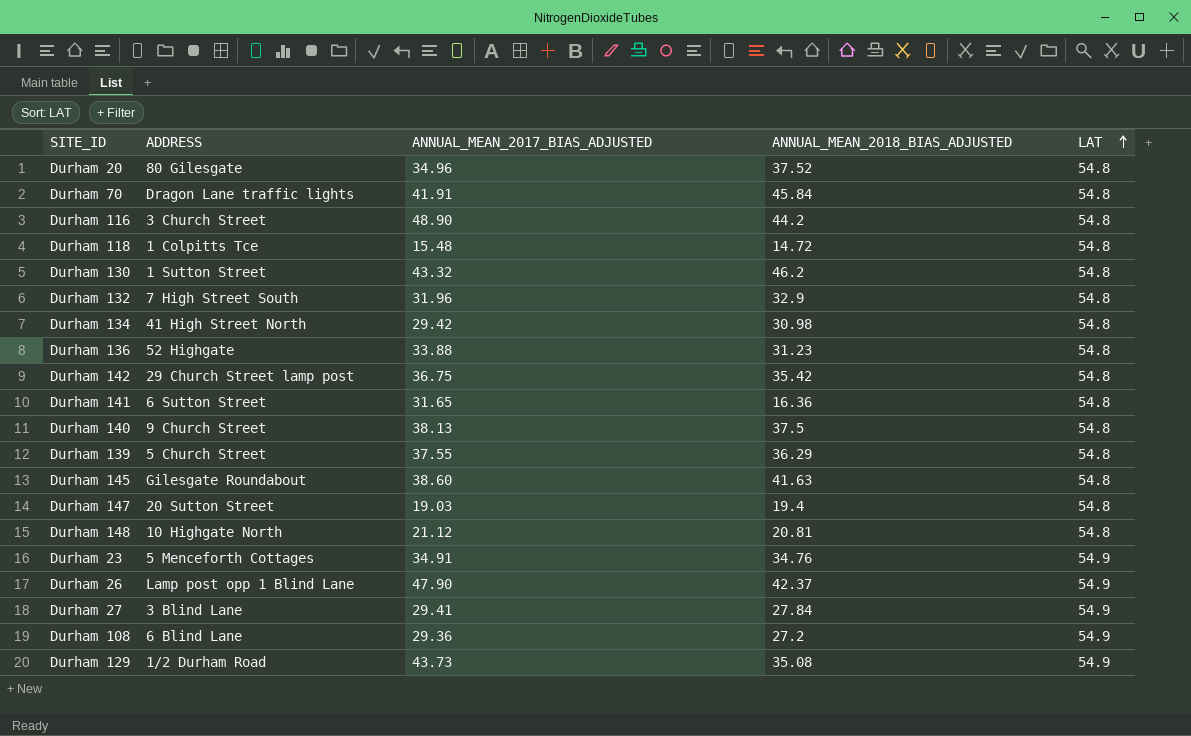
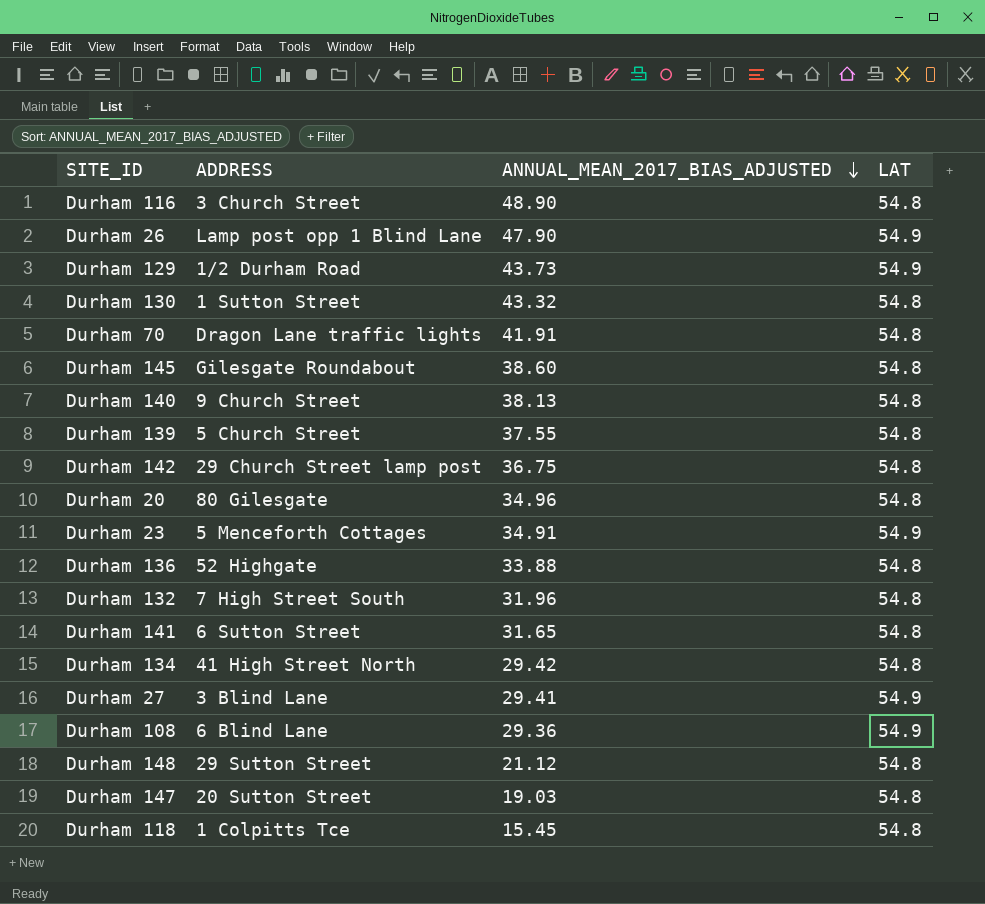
row order: LAT ascending -> ANNUAL_MEAN_2017_BIAS_ADJUSTED descending
column ANNUAL_MEAN_2018_BIAS_ADJUSTED | position: 4 -> none
Durham 148 | ADDRESS: 10 Highgate North -> 29 Sutton Street
Durham 118 | ANNUAL_MEAN_2017_BIAS_ADJUSTED: 15.48 -> 15.45

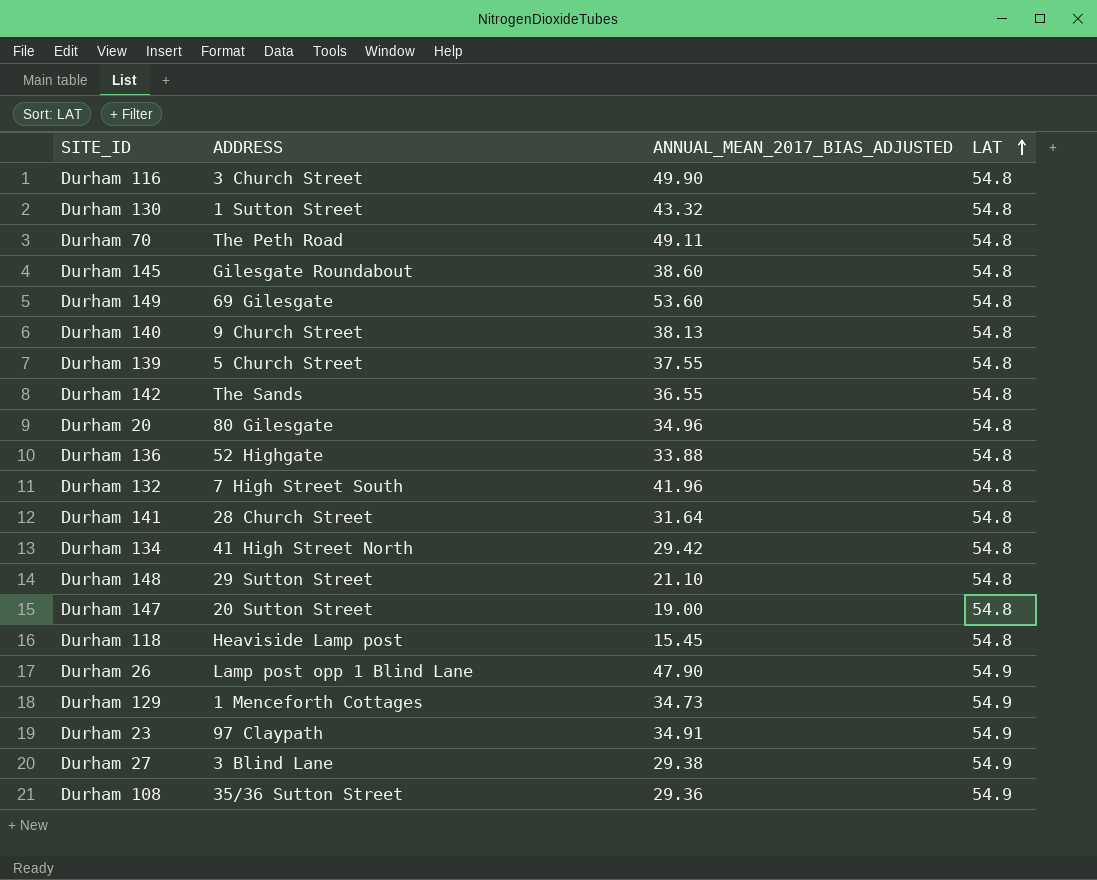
row order: ANNUAL_MEAN_2017_BIAS_ADJUSTED descending -> LAT ascending
Durham 116 | ANNUAL_MEAN_2017_BIAS_ADJUSTED: 48.90 -> 49.90
Durham 70 | ADDRESS: Dragon Lane traffic lights -> The Peth Road
Durham 70 | ANNUAL_MEAN_2017_BIAS_ADJUSTED: 41.91 -> 49.11
row Durham 149: none -> 69 Gilesgate | 53.60 | 54.8
Durham 142 | ADDRESS: 29 Church Street lamp post -> The Sands
Durham 142 | ANNUAL_MEAN_2017_BIAS_ADJUSTED: 36.75 -> 36.55
Durham 132 | ANNUAL_MEAN_2017_BIAS_ADJUSTED: 31.96 -> 41.96
Durham 141 | ADDRESS: 6 Sutton Street -> 28 Church Street
Durham 141 | ANNUAL_MEAN_2017_BIAS_ADJUSTED: 31.65 -> 31.64
Durham 148 | ANNUAL_MEAN_2017_BIAS_ADJUSTED: 21.12 -> 21.10
Durham 147 | ANNUAL_MEAN_2017_BIAS_ADJUSTED: 19.03 -> 19.00
Durham 118 | ADDRESS: 1 Colpitts Tce -> Heaviside Lamp post
Durham 129 | ADDRESS: 1/2 Durham Road -> 1 Menceforth Cottages
Durham 129 | ANNUAL_MEAN_2017_BIAS_ADJUSTED: 43.73 -> 34.73
Durham 23 | ADDRESS: 5 Menceforth Cottages -> 97 Claypath
Durham 27 | ANNUAL_MEAN_2017_BIAS_ADJUSTED: 29.41 -> 29.38
Durham 108 | ADDRESS: 6 Blind Lane -> 35/36 Sutton Street

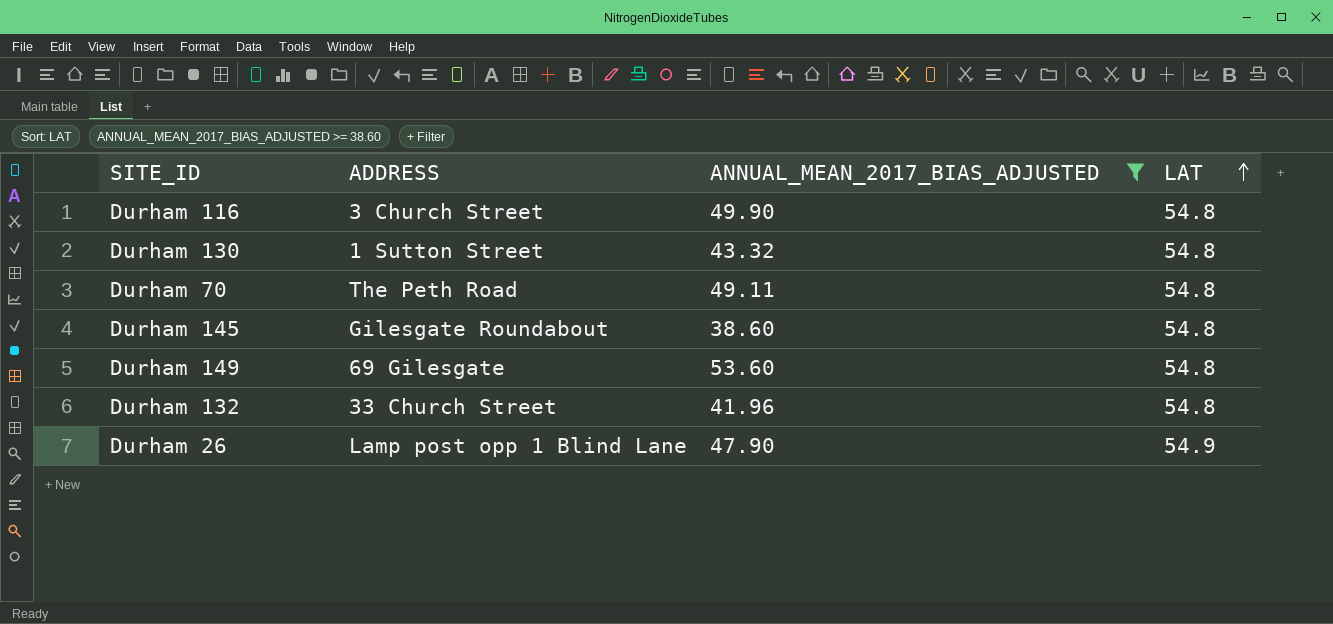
filter: none -> ANNUAL_MEAN_2017_BIAS_ADJUSTED >= 38.60
Durham 132 | ADDRESS: 7 High Street South -> 33 Church Street

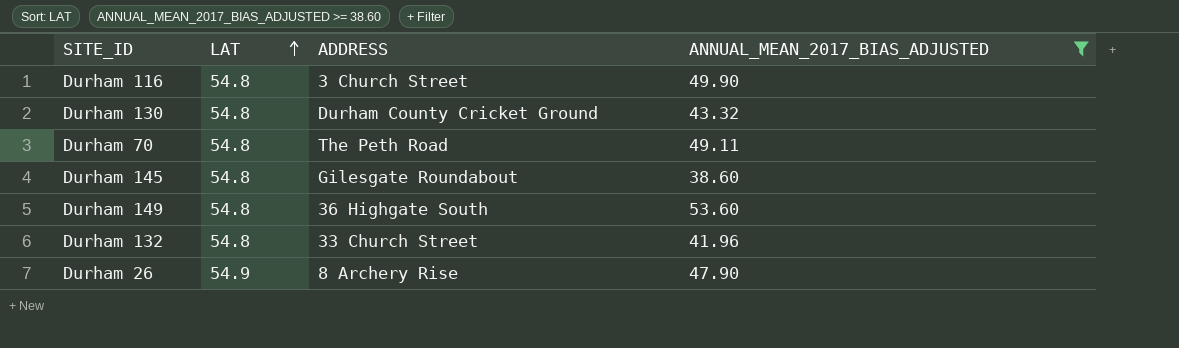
column LAT | position: 4 -> 2
Durham 130 | ADDRESS: 1 Sutton Street -> Durham County Cricket Ground
Durham 149 | ADDRESS: 69 Gilesgate -> 36 Highgate South
Durham 26 | ADDRESS: Lamp post opp 1 Blind Lane -> 8 Archery Rise

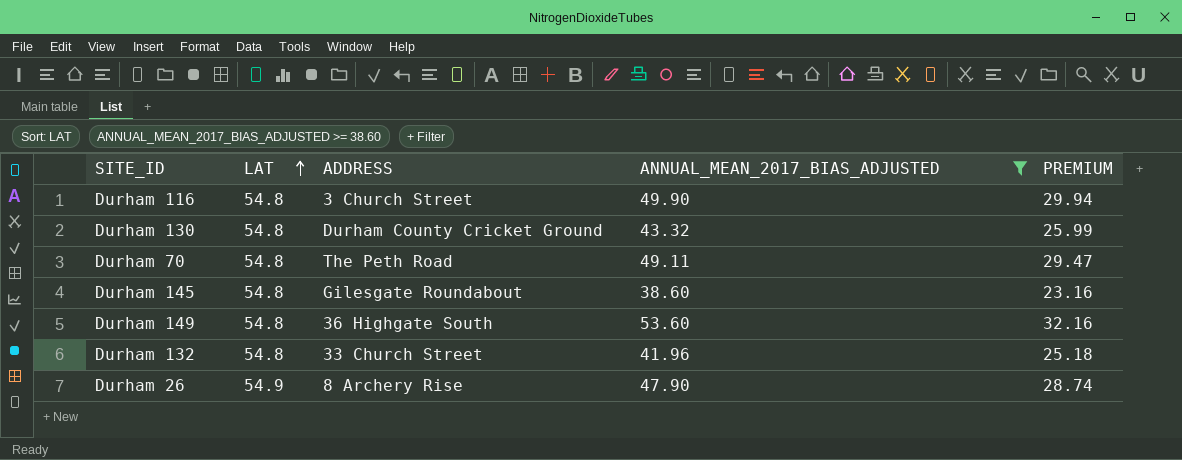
column PREMIUM | formula: none -> [ANNUAL_MEAN_2017_BIAS_ADJUSTED] * 0.6

